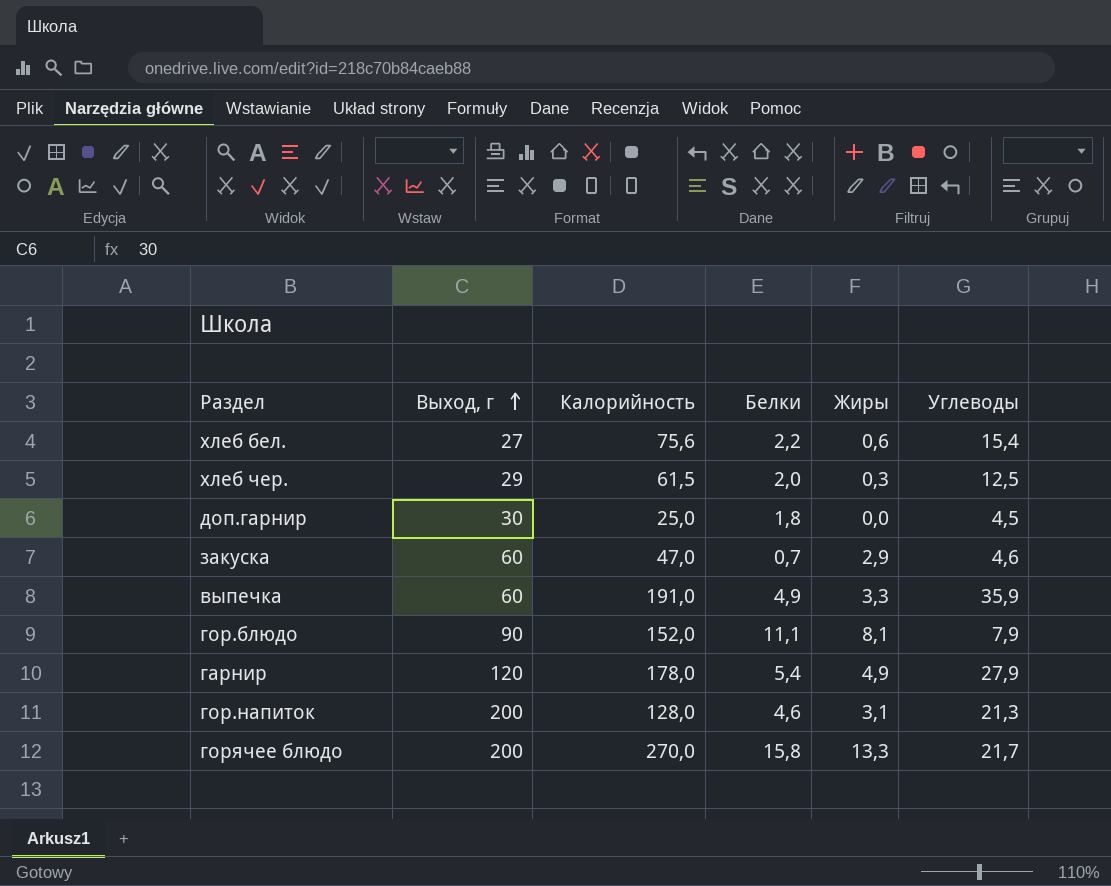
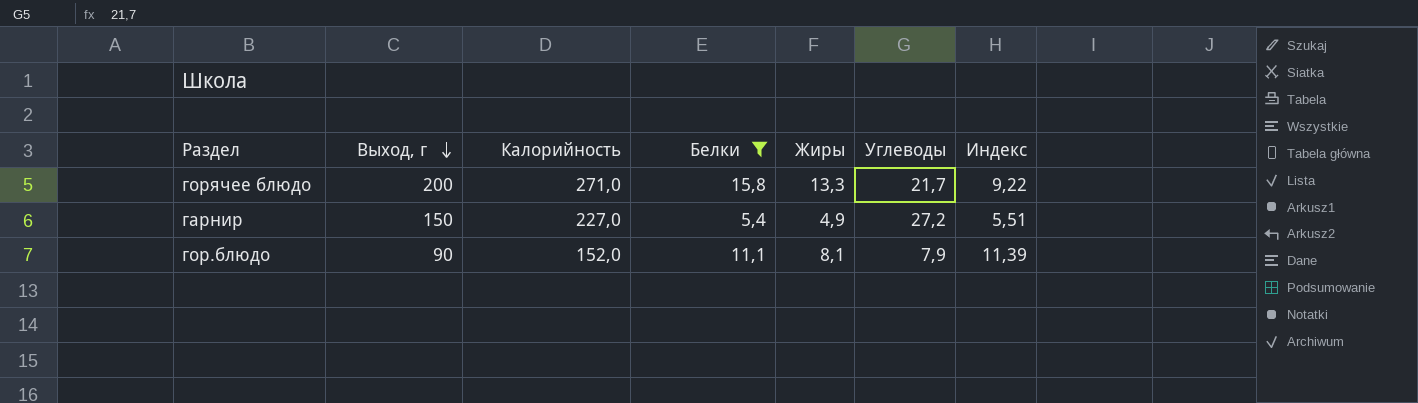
filter: none -> Белки >= 5,4
row order: Выход, г ascending -> Выход, г descending
column Индекс | formula: none -> [Выход, г] / [Углеводы]
горячее блюдо | Калорийность: 270,0 -> 271,0
гарнир | Выход, г: 120 -> 150
гарнир | Калорийность: 178,0 -> 227,0
гарнир | Углеводы: 27,9 -> 27,2

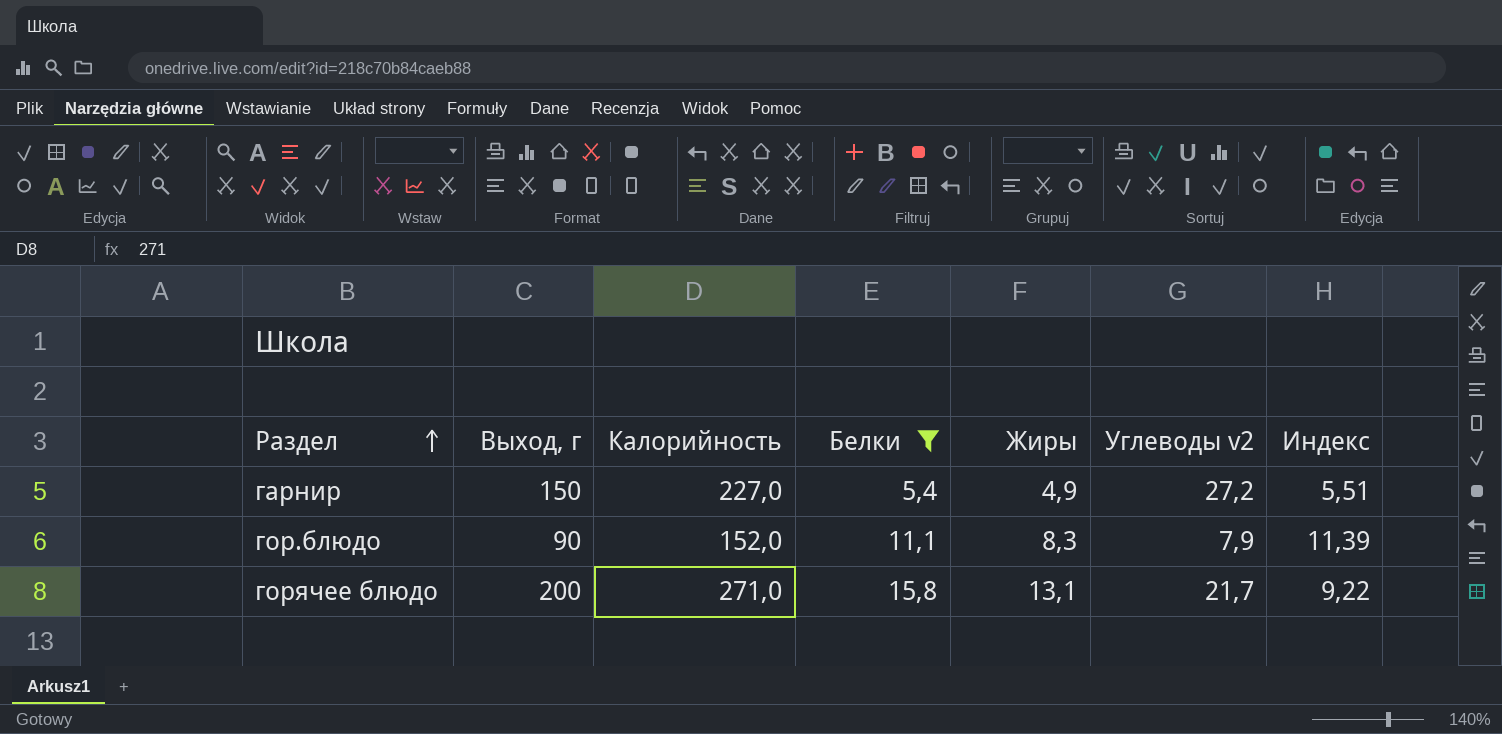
row order: Выход, г descending -> Раздел ascending
column name: Углеводы -> Углеводы v2
гор.блюдо | Жиры: 8,1 -> 8,3
горячее блюдо | Жиры: 13,3 -> 13,1

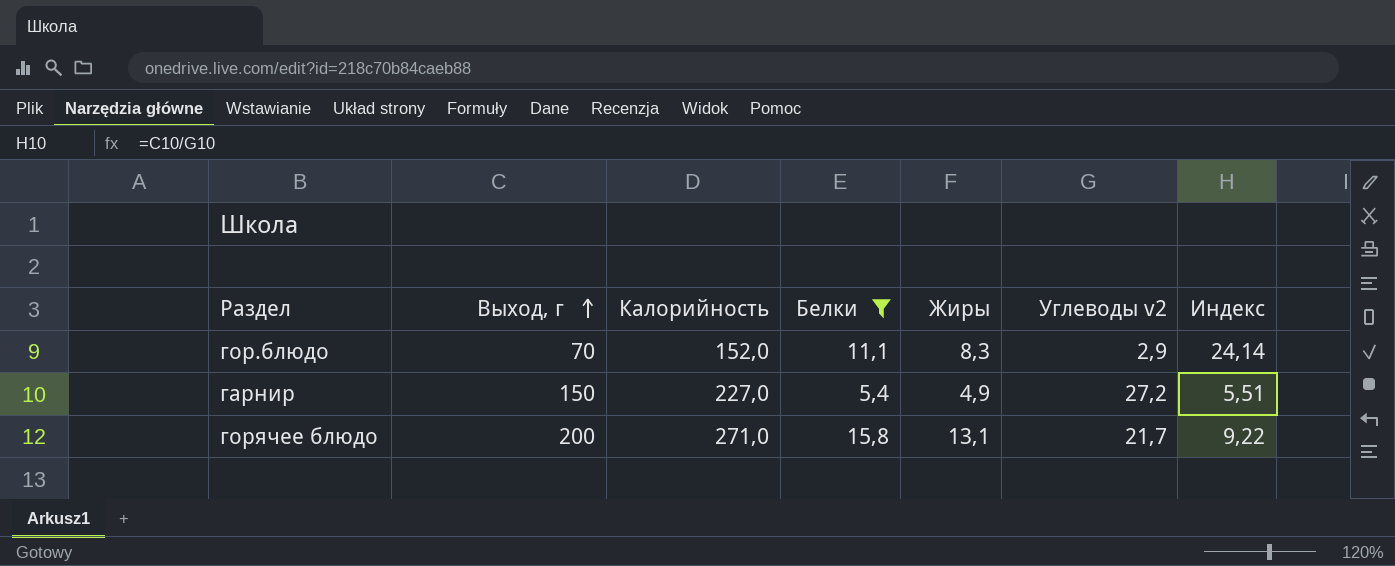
row order: Раздел ascending -> Выход, г ascending
гор.блюдо | Выход, г: 90 -> 70
гор.блюдо | Углеводы v2: 7,9 -> 2,9
гор.блюдо | Индекс: 11,39 -> 24,14

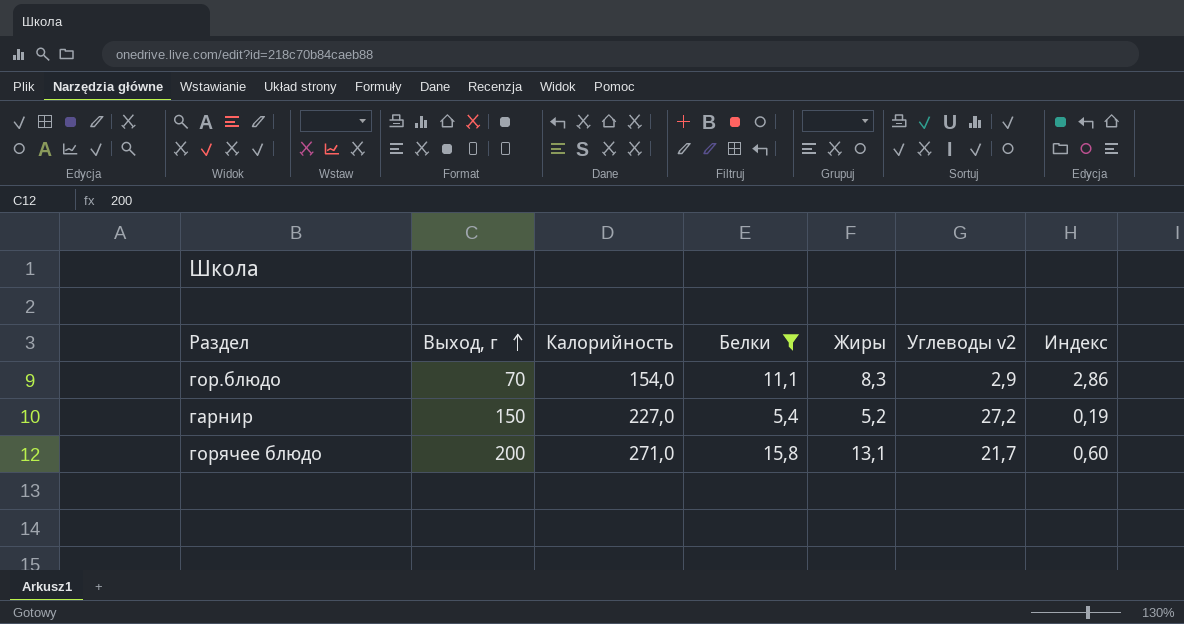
column Индекс | formula: [Выход, г] / [Углеводы v2] -> [Жиры] / [Углеводы v2]
гор.блюдо | Калорийность: 152,0 -> 154,0
гарнир | Жиры: 4,9 -> 5,2

